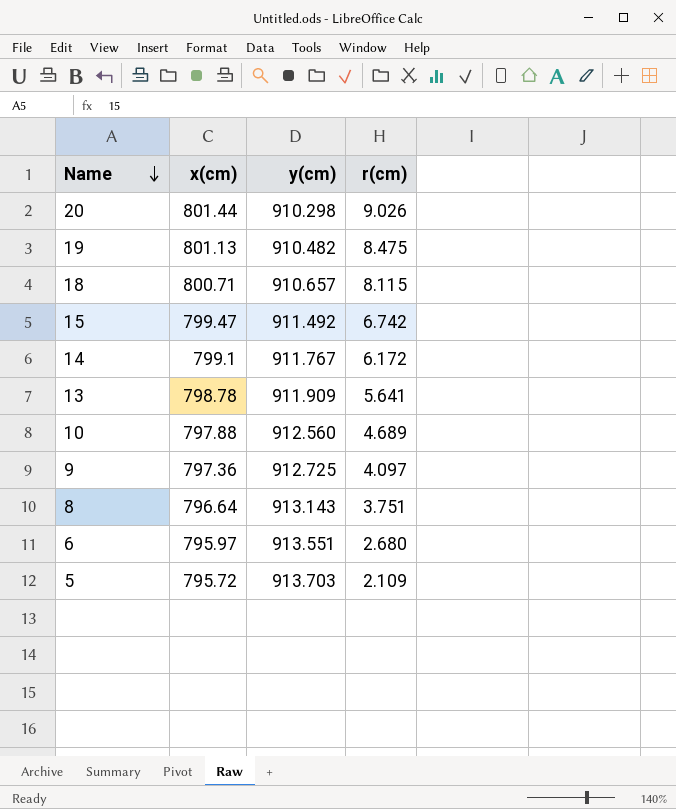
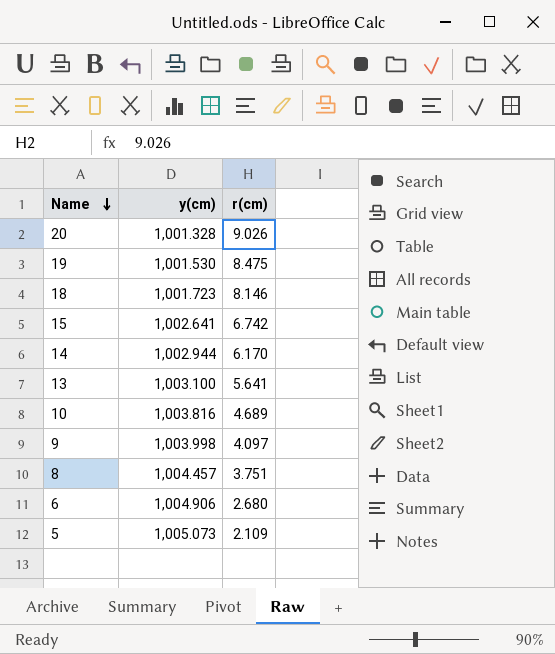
column x(cm) | position: 2 -> none
20 | y(cm): 910.298 -> 1,001.328
19 | y(cm): 910.482 -> 1,001.530
18 | y(cm): 910.657 -> 1,001.723
18 | r(cm): 8.115 -> 8.146
15 | y(cm): 911.492 -> 1,002.641
14 | y(cm): 911.767 -> 1,002.944
14 | r(cm): 6.172 -> 6.170
13 | y(cm): 911.909 -> 1,003.100
10 | y(cm): 912.560 -> 1,003.816
9 | y(cm): 912.725 -> 1,003.998
8 | y(cm): 913.143 -> 1,004.457
6 | y(cm): 913.551 -> 1,004.906
5 | y(cm): 913.703 -> 1,005.073

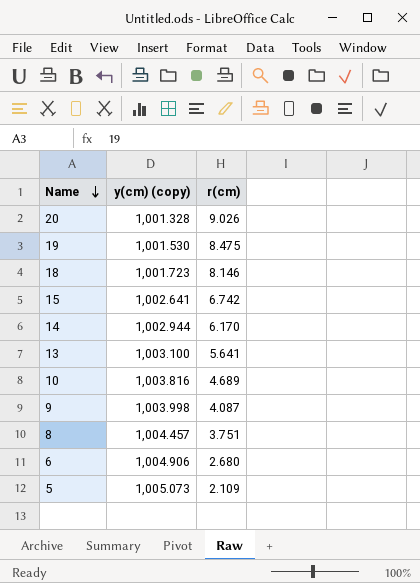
column name: y(cm) -> y(cm) (copy)
9 | r(cm): 4.097 -> 4.087

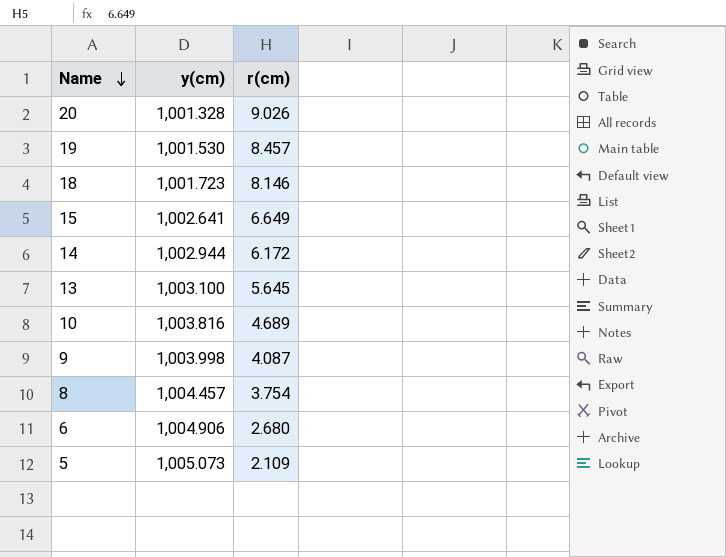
column name: y(cm) (copy) -> y(cm)
19 | r(cm): 8.475 -> 8.457
15 | r(cm): 6.742 -> 6.649
14 | r(cm): 6.170 -> 6.172
13 | r(cm): 5.641 -> 5.645
8 | r(cm): 3.751 -> 3.754

